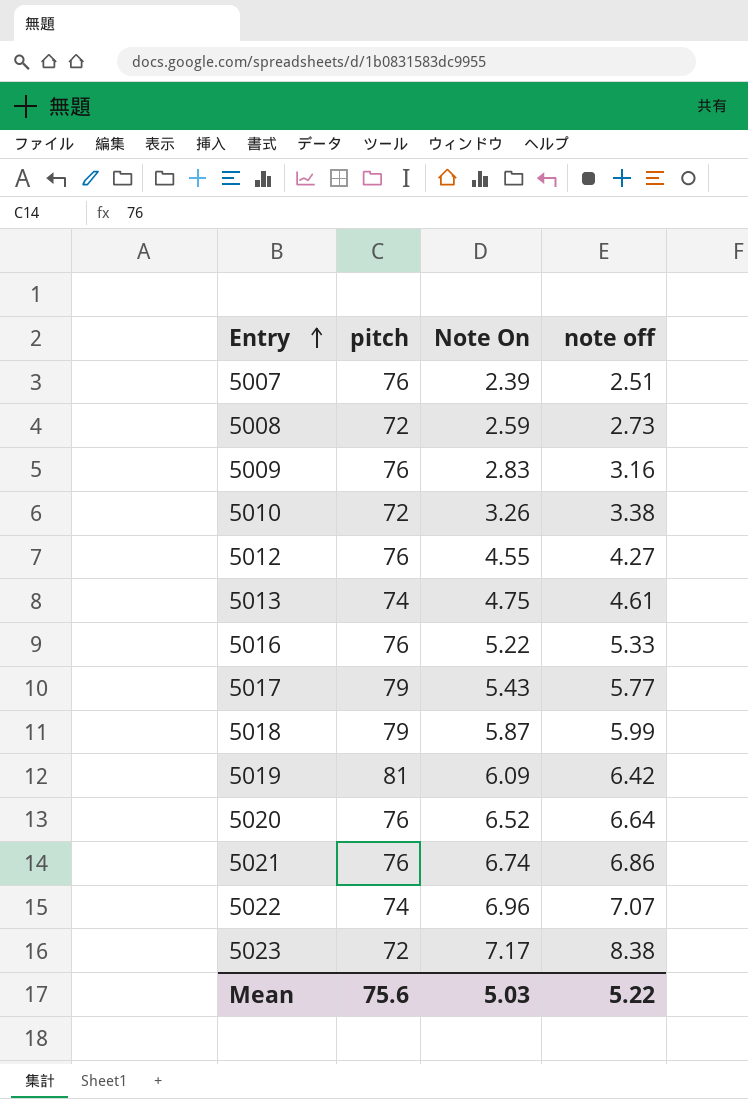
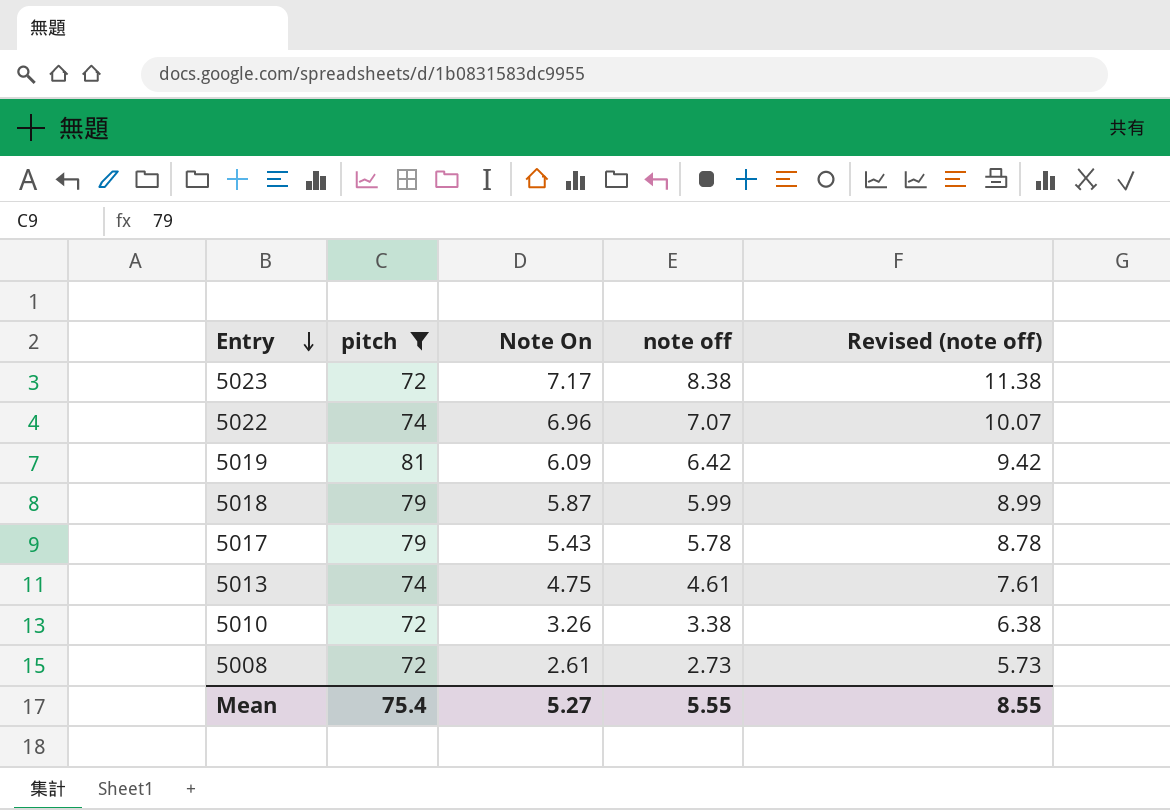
filter: none -> pitch != 76
row order: Entry ascending -> Entry descending
column Revised (note off) | formula: none -> [note off] + 3
5017 | note off: 5.77 -> 5.78
5008 | Note On: 2.59 -> 2.61
Mean | pitch: 75.6 -> 75.4
Mean | Note On: 5.03 -> 5.27
Mean | note off: 5.22 -> 5.55

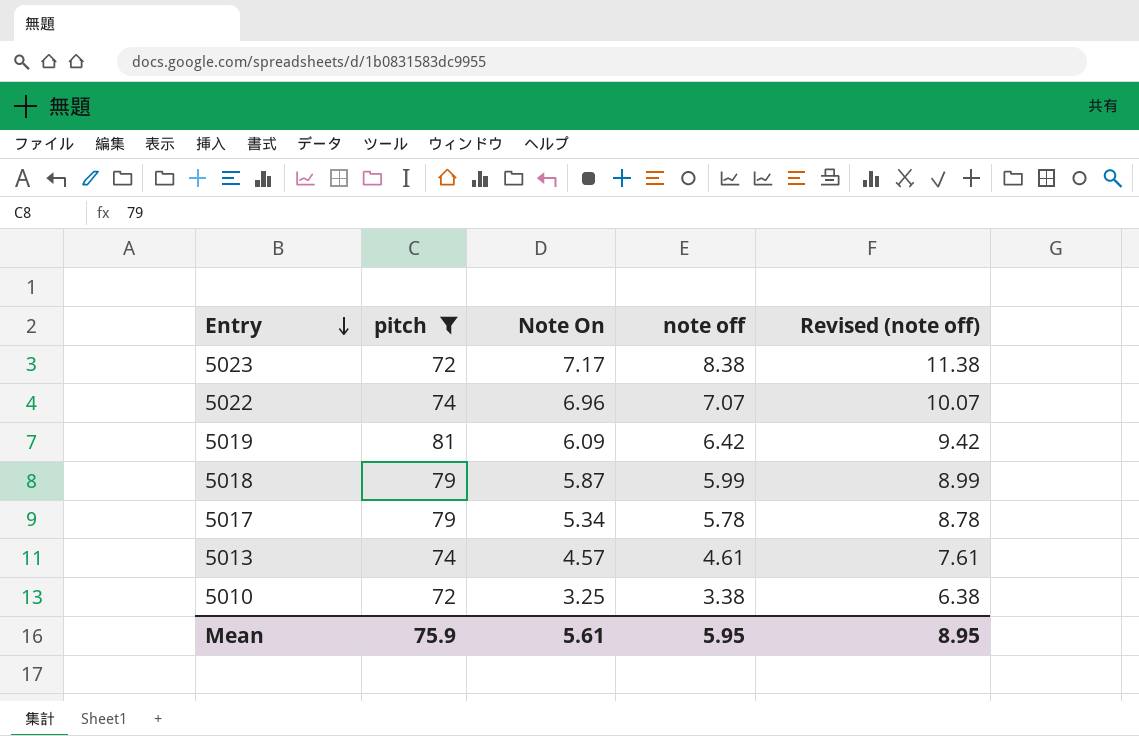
row 5008: 72 | 2.61 | 2.73 | 5.73 -> none
5017 | Note On: 5.43 -> 5.34
5013 | Note On: 4.75 -> 4.57
5010 | Note On: 3.26 -> 3.25
Mean | pitch: 75.4 -> 75.9
Mean | Note On: 5.27 -> 5.61
Mean | note off: 5.55 -> 5.95
Mean | Revised (note off): 8.55 -> 8.95

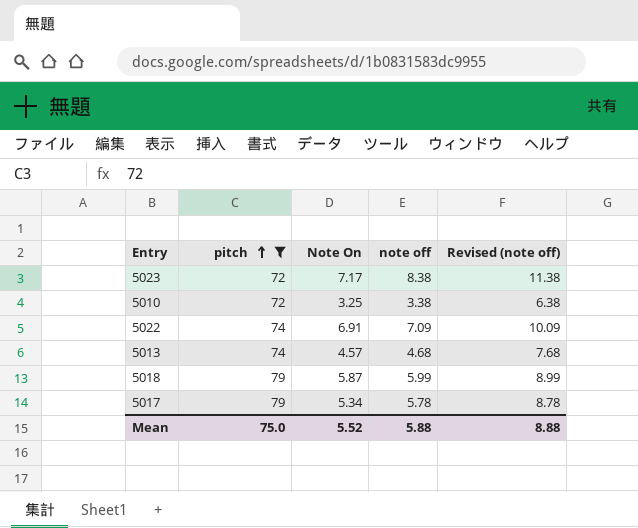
row order: Entry descending -> pitch ascending
row 5019: 81 | 6.09 | 6.42 | 9.42 -> none
5022 | Note On: 6.96 -> 6.91
5022 | note off: 7.07 -> 7.09
5022 | Revised (note off): 10.07 -> 10.09
5013 | note off: 4.61 -> 4.68
5013 | Revised (note off): 7.61 -> 7.68
Mean | pitch: 75.9 -> 75.0
Mean | Note On: 5.61 -> 5.52
Mean | note off: 5.95 -> 5.88
Mean | Revised (note off): 8.95 -> 8.88

